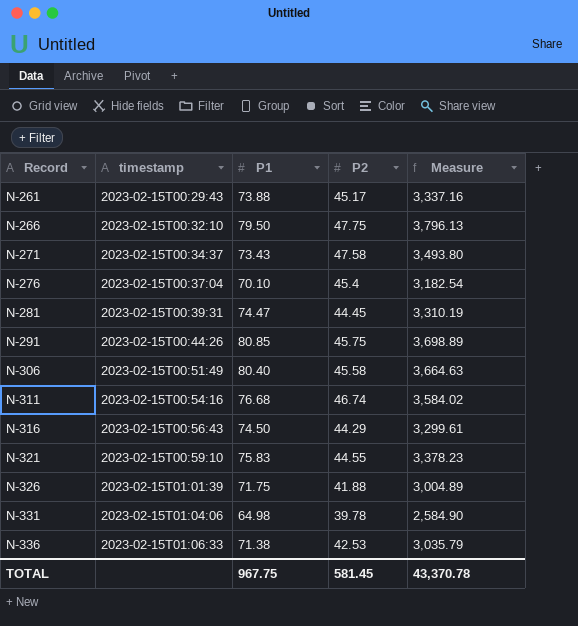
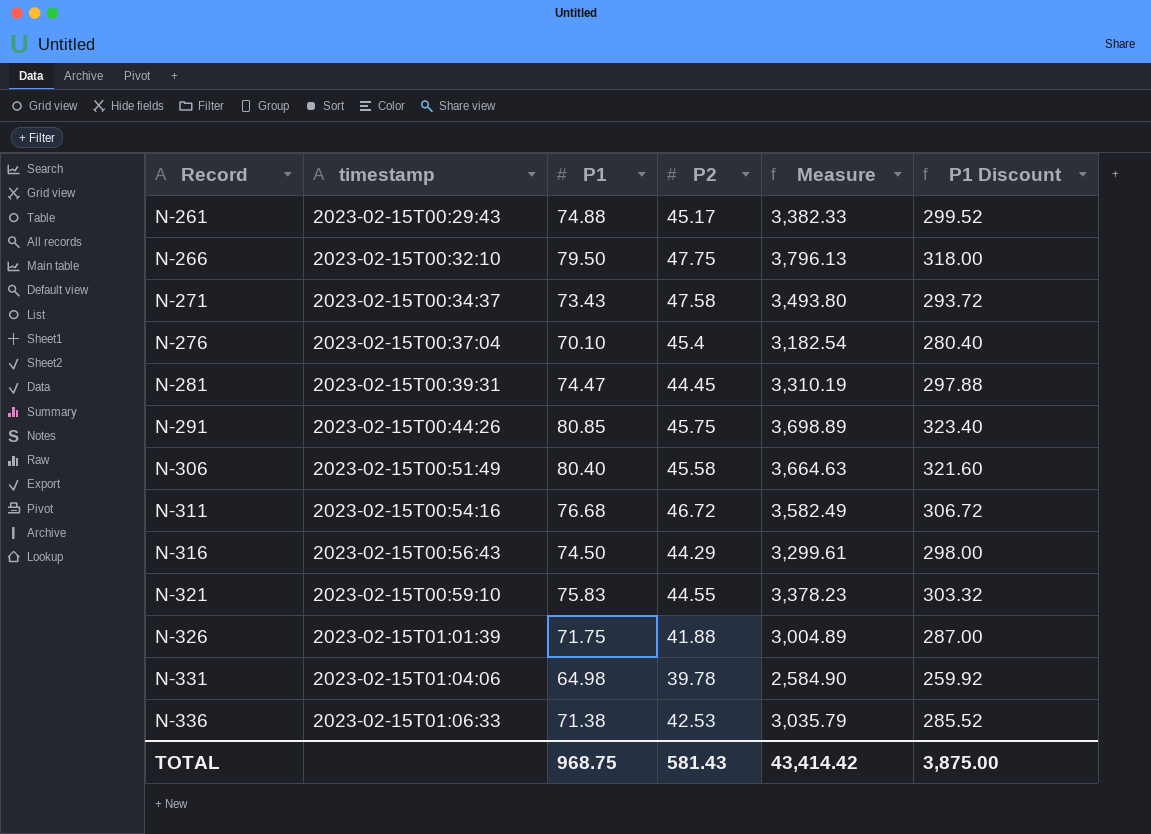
column P1 Discount | formula: none -> [P1] * 4
N-261 | P1: 73.88 -> 74.88
N-261 | Measure: 3,337.16 -> 3,382.33
N-311 | P2: 46.74 -> 46.72
N-311 | Measure: 3,584.02 -> 3,582.49
TOTAL | P1: 967.75 -> 968.75
TOTAL | P2: 581.45 -> 581.43
TOTAL | Measure: 43,370.78 -> 43,414.42

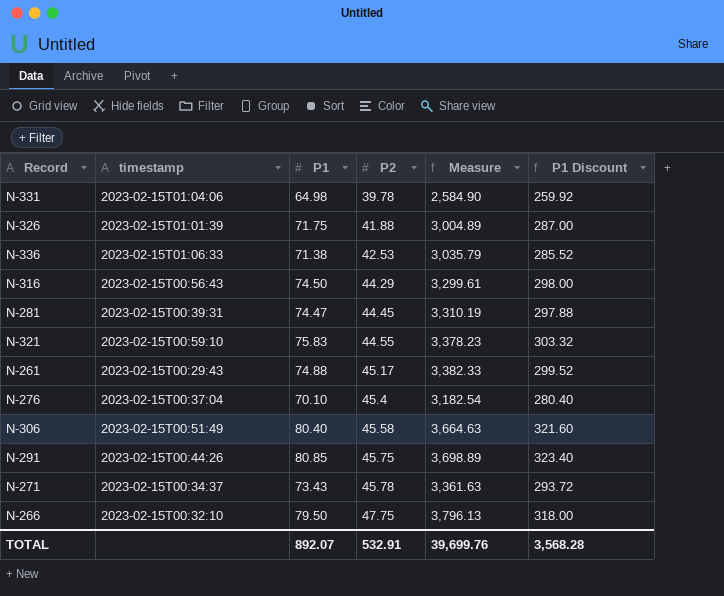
row order: Record ascending -> P2 ascending
row N-311: 2023-02-15T00:54:16 | 76.68 | 46.72 | 3,582.49 | 306.72 -> none
N-271 | P2: 47.58 -> 45.78
N-271 | Measure: 3,493.80 -> 3,361.63
TOTAL | P1: 968.75 -> 892.07
TOTAL | P2: 581.43 -> 532.91
TOTAL | Measure: 43,414.42 -> 39,699.76
TOTAL | P1 Discount: 3,875.00 -> 3,568.28

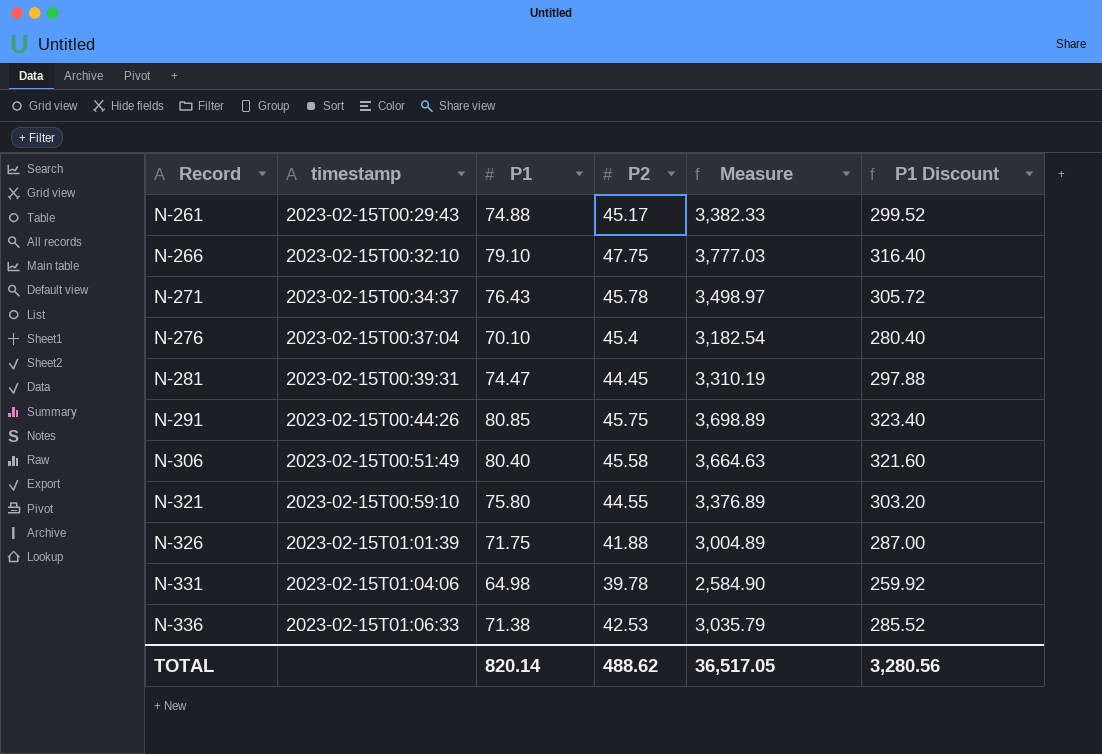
row order: P2 ascending -> Record ascending
row N-316: 2023-02-15T00:56:43 | 74.50 | 44.29 | 3,299.61 | 298.00 -> none
N-266 | P1: 79.50 -> 79.10
N-266 | Measure: 3,796.13 -> 3,777.03
N-266 | P1 Discount: 318.00 -> 316.40
N-271 | P1: 73.43 -> 76.43
N-271 | Measure: 3,361.63 -> 3,498.97
N-271 | P1 Discount: 293.72 -> 305.72
N-321 | P1: 75.83 -> 75.80
N-321 | Measure: 3,378.23 -> 3,376.89
N-321 | P1 Discount: 303.32 -> 303.20
TOTAL | P1: 892.07 -> 820.14
TOTAL | P2: 532.91 -> 488.62
TOTAL | Measure: 39,699.76 -> 36,517.05
TOTAL | P1 Discount: 3,568.28 -> 3,280.56

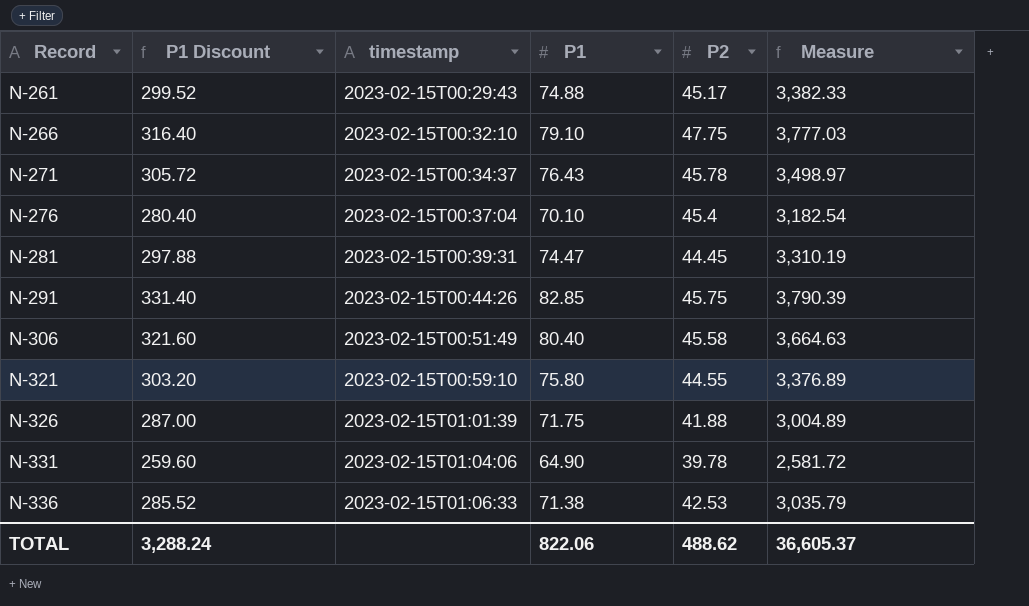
column P1 Discount | position: 6 -> 2
N-291 | P1 Discount: 323.40 -> 331.40
N-291 | P1: 80.85 -> 82.85
N-291 | Measure: 3,698.89 -> 3,790.39
N-331 | P1 Discount: 259.92 -> 259.60
N-331 | P1: 64.98 -> 64.90
N-331 | Measure: 2,584.90 -> 2,581.72
TOTAL | P1 Discount: 3,280.56 -> 3,288.24
TOTAL | P1: 820.14 -> 822.06
TOTAL | Measure: 36,517.05 -> 36,605.37

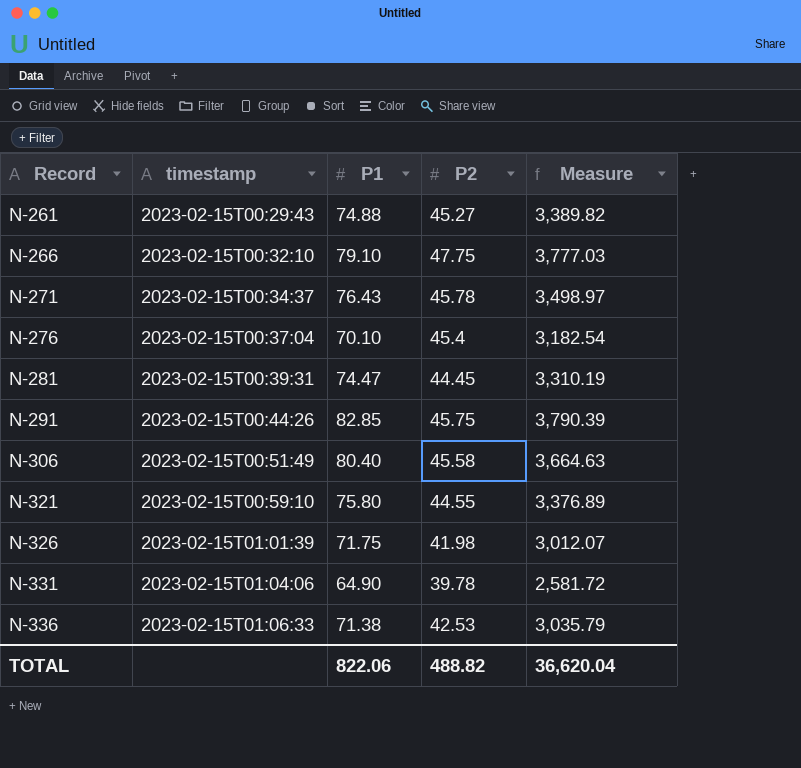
column P1 Discount | formula: [P1] * 4 -> none
N-261 | P2: 45.17 -> 45.27
N-261 | Measure: 3,382.33 -> 3,389.82
N-326 | P2: 41.88 -> 41.98
N-326 | Measure: 3,004.89 -> 3,012.07
TOTAL | P2: 488.62 -> 488.82
TOTAL | Measure: 36,605.37 -> 36,620.04

